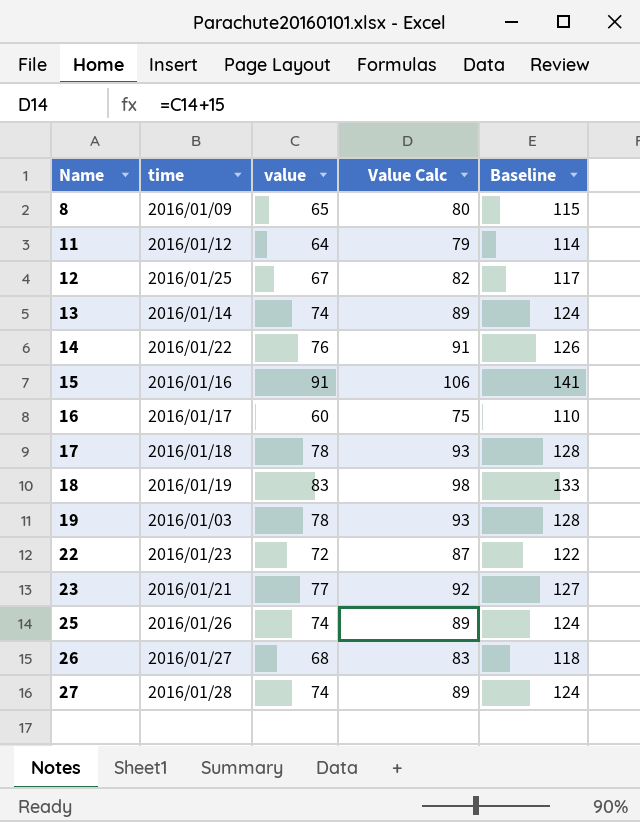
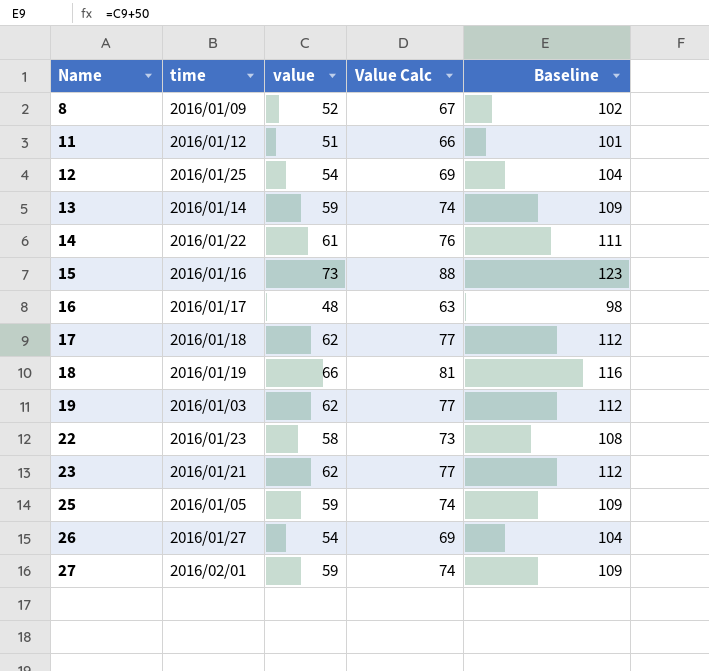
8 | value: 65 -> 52
8 | Value Calc: 80 -> 67
8 | Baseline: 115 -> 102
11 | value: 64 -> 51
11 | Value Calc: 79 -> 66
11 | Baseline: 114 -> 101
12 | value: 67 -> 54
12 | Value Calc: 82 -> 69
12 | Baseline: 117 -> 104
13 | value: 74 -> 59
13 | Value Calc: 89 -> 74
13 | Baseline: 124 -> 109
14 | value: 76 -> 61
14 | Value Calc: 91 -> 76
14 | Baseline: 126 -> 111
15 | value: 91 -> 73
15 | Value Calc: 106 -> 88
15 | Baseline: 141 -> 123
16 | value: 60 -> 48
16 | Value Calc: 75 -> 63
16 | Baseline: 110 -> 98
17 | value: 78 -> 62
17 | Value Calc: 93 -> 77
17 | Baseline: 128 -> 112
18 | value: 83 -> 66
18 | Value Calc: 98 -> 81
18 | Baseline: 133 -> 116
19 | value: 78 -> 62
19 | Value Calc: 93 -> 77
19 | Baseline: 128 -> 112
22 | value: 72 -> 58
22 | Value Calc: 87 -> 73
22 | Baseline: 122 -> 108
23 | value: 77 -> 62
23 | Value Calc: 92 -> 77
23 | Baseline: 127 -> 112
25 | time: 2016/01/26 -> 2016/01/05
25 | value: 74 -> 59
25 | Value Calc: 89 -> 74
25 | Baseline: 124 -> 109
26 | value: 68 -> 54
26 | Value Calc: 83 -> 69
26 | Baseline: 118 -> 104
27 | time: 2016/01/28 -> 2016/02/01
27 | value: 74 -> 59
27 | Value Calc: 89 -> 74
27 | Baseline: 124 -> 109

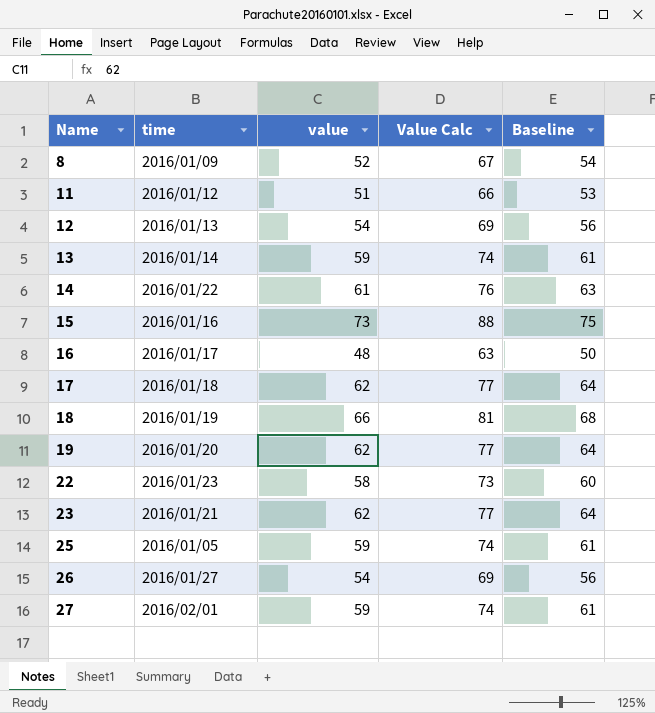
column Baseline | formula: [value] + 50 -> [value] + 2
12 | time: 2016/01/25 -> 2016/01/13
19 | time: 2016/01/03 -> 2016/01/20

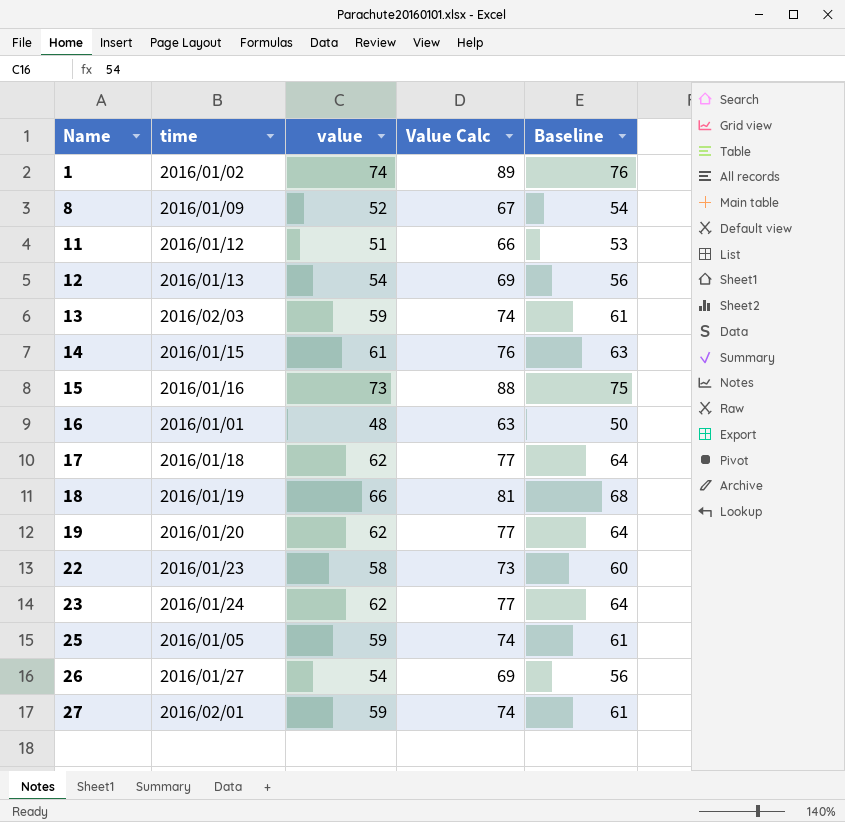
row 1: none -> 2016/01/02 | 74 | 89 | 76
13 | time: 2016/01/14 -> 2016/02/03
14 | time: 2016/01/22 -> 2016/01/15
16 | time: 2016/01/17 -> 2016/01/01
23 | time: 2016/01/21 -> 2016/01/24

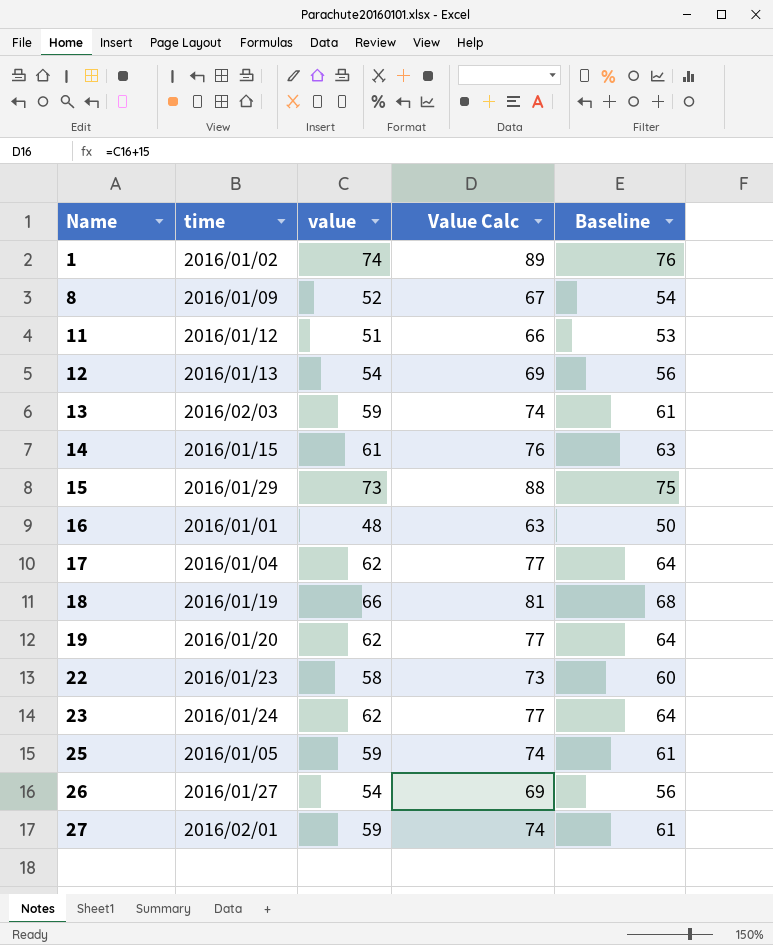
15 | time: 2016/01/16 -> 2016/01/29
17 | time: 2016/01/18 -> 2016/01/04

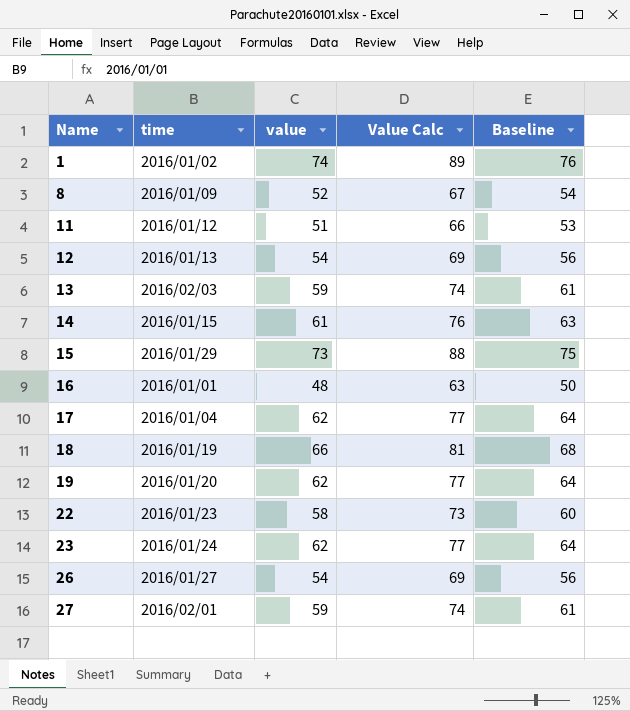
row 25: 2016/01/05 | 59 | 74 | 61 -> none

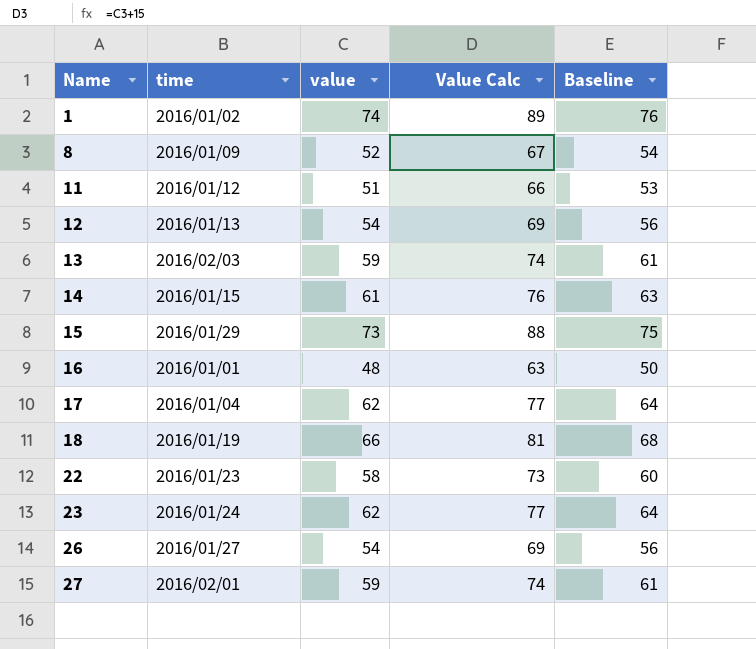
row 19: 2016/01/20 | 62 | 77 | 64 -> none

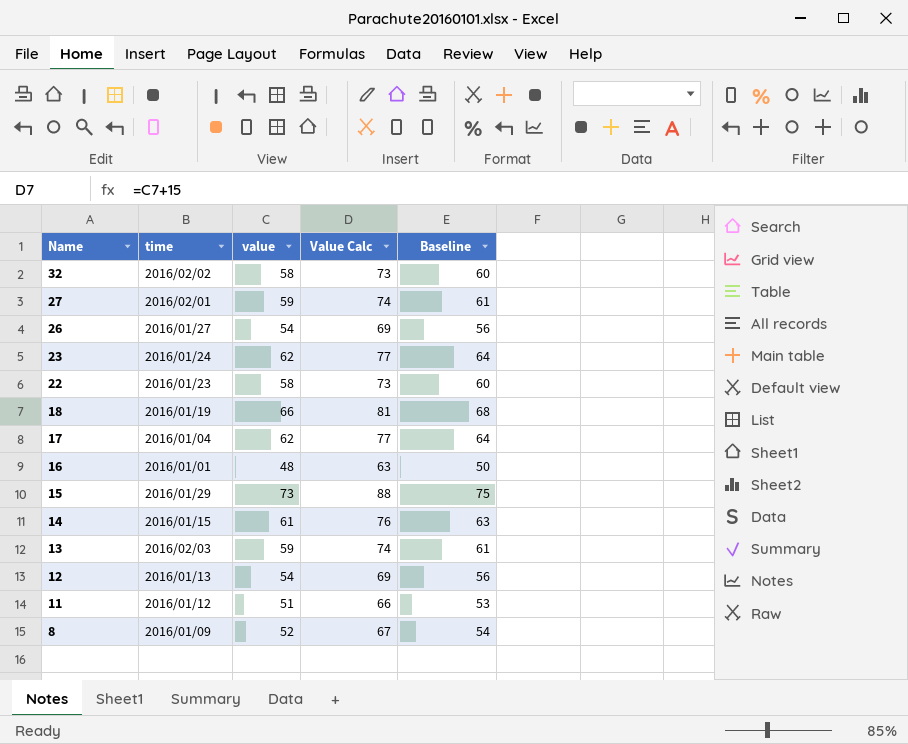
row order: Name ascending -> Name descending
row 1: 2016/01/02 | 74 | 89 | 76 -> none
row 32: none -> 2016/02/02 | 58 | 73 | 60

